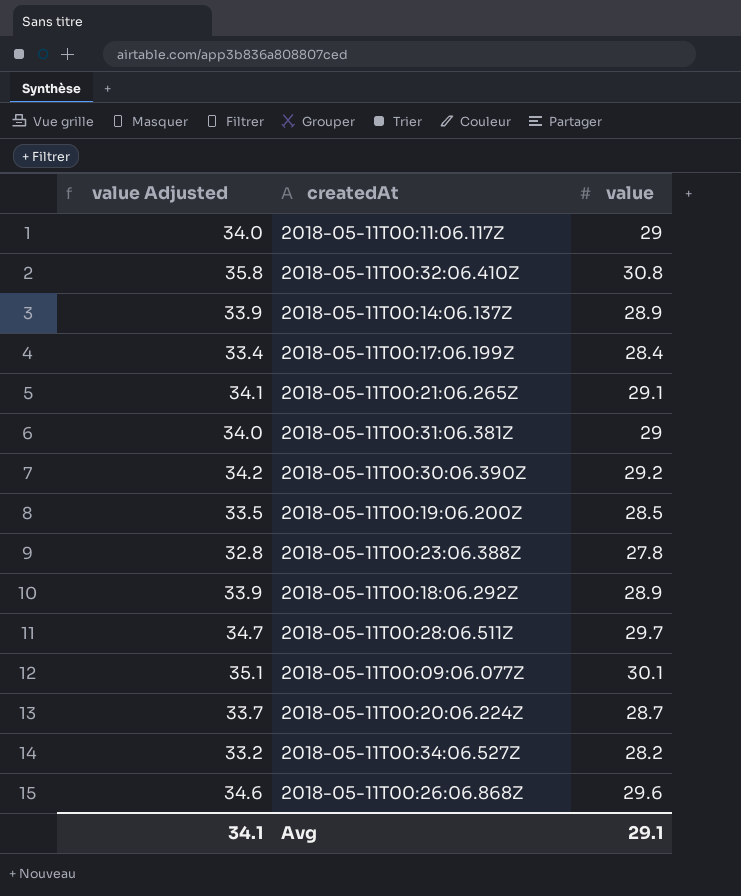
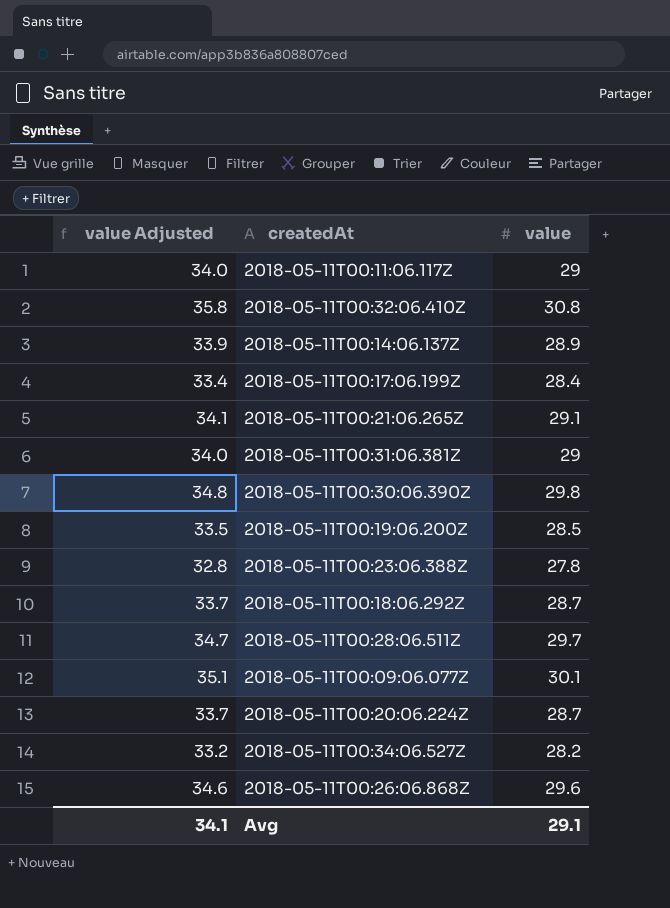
2018-05-11T00:30:06.390Z | value Adjusted: 34.2 -> 34.8
2018-05-11T00:30:06.390Z | value: 29.2 -> 29.8
2018-05-11T00:18:06.292Z | value Adjusted: 33.9 -> 33.7
2018-05-11T00:18:06.292Z | value: 28.9 -> 28.7

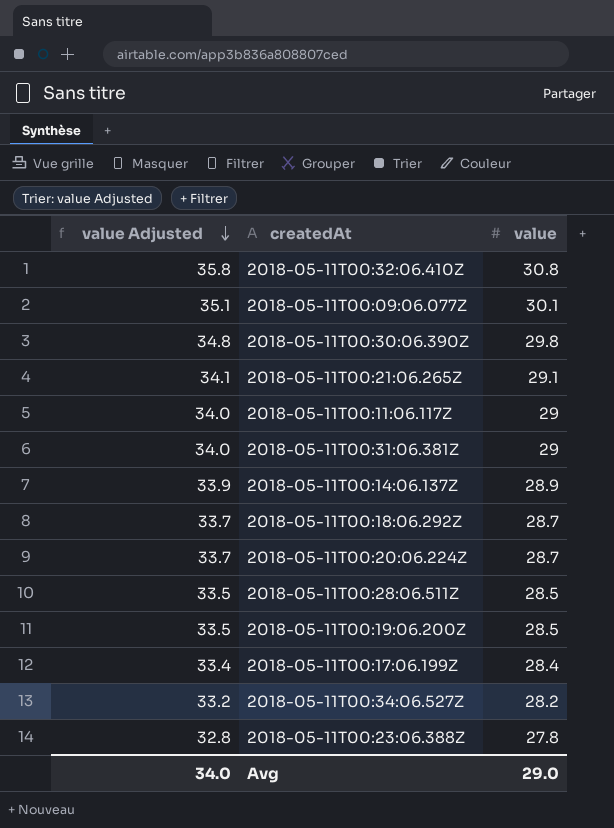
row order: none -> value Adjusted descending
row 2018-05-11T00:26:06.868Z: 34.6 | 29.6 -> none
2018-05-11T00:28:06.511Z | value Adjusted: 34.7 -> 33.5
2018-05-11T00:28:06.511Z | value: 29.7 -> 28.5
Avg | value Adjusted: 34.1 -> 34.0
Avg | value: 29.1 -> 29.0

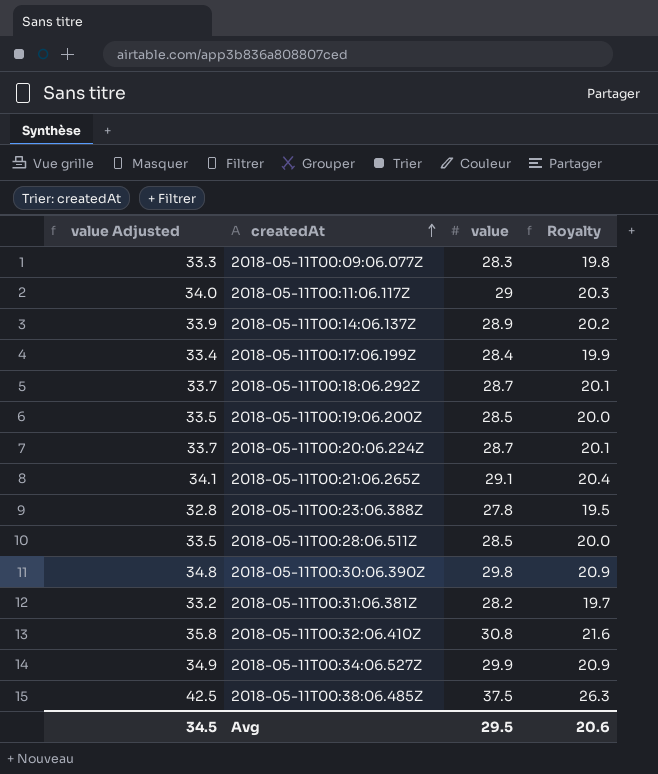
row order: value Adjusted descending -> createdAt ascending
column Royalty | formula: none -> [value] * 0.7
2018-05-11T00:09:06.077Z | value Adjusted: 35.1 -> 33.3
2018-05-11T00:09:06.077Z | value: 30.1 -> 28.3
2018-05-11T00:31:06.381Z | value Adjusted: 34.0 -> 33.2
2018-05-11T00:31:06.381Z | value: 29 -> 28.2
2018-05-11T00:34:06.527Z | value Adjusted: 33.2 -> 34.9
2018-05-11T00:34:06.527Z | value: 28.2 -> 29.9
row 2018-05-11T00:38:06.485Z: none -> 42.5 | 37.5 | 26.3
Avg | value Adjusted: 34.0 -> 34.5
Avg | value: 29.0 -> 29.5

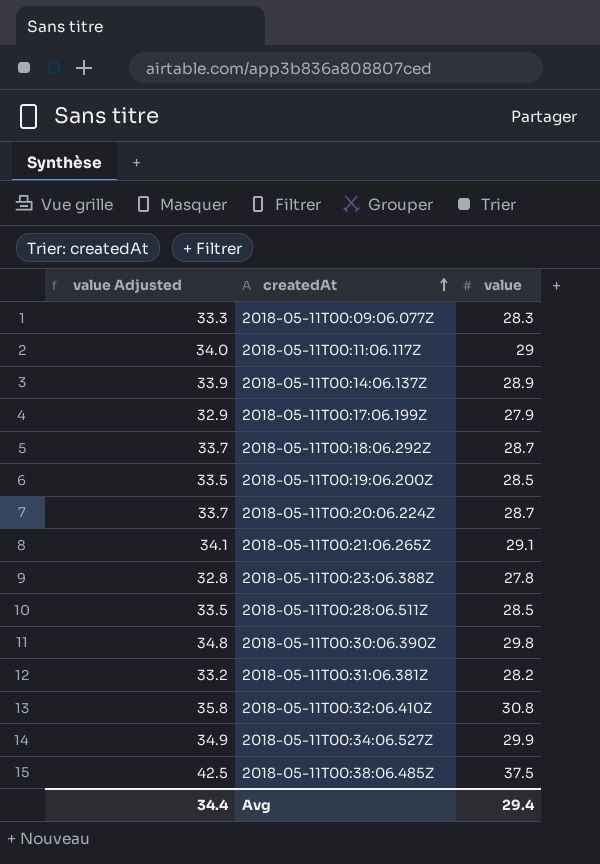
column Royalty | formula: [value] * 0.7 -> none
2018-05-11T00:17:06.199Z | value Adjusted: 33.4 -> 32.9
2018-05-11T00:17:06.199Z | value: 28.4 -> 27.9
Avg | value Adjusted: 34.5 -> 34.4
Avg | value: 29.5 -> 29.4

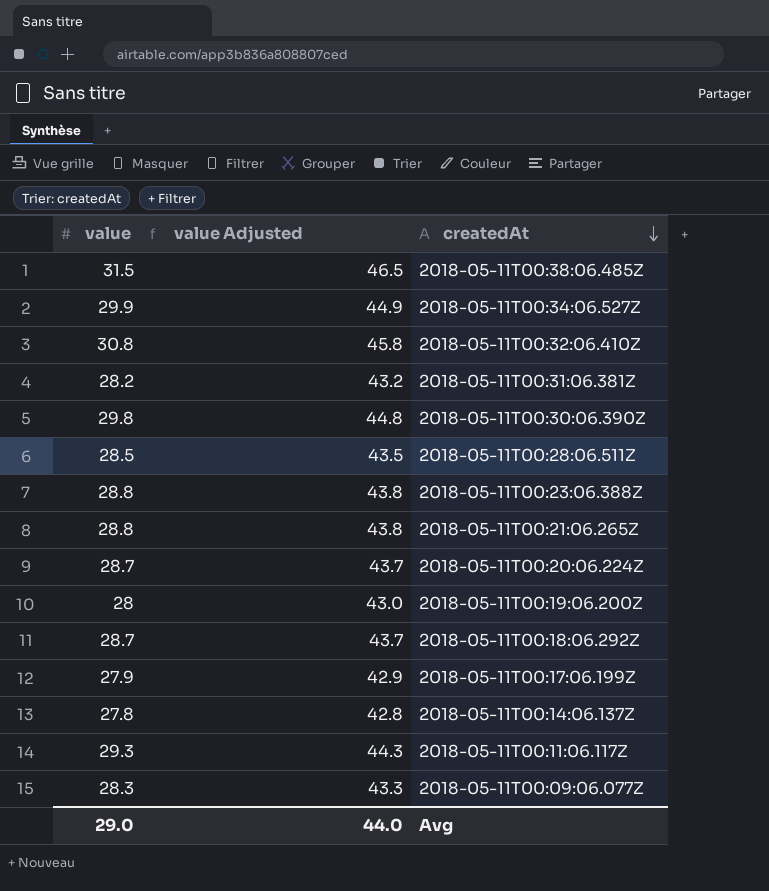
row order: createdAt ascending -> createdAt descending
column value | position: 3 -> 1
column value Adjusted | formula: [value] + 5 -> [value] + 15
2018-05-11T00:38:06.485Z | value: 37.5 -> 31.5
2018-05-11T00:23:06.388Z | value: 27.8 -> 28.8
2018-05-11T00:21:06.265Z | value: 29.1 -> 28.8
2018-05-11T00:19:06.200Z | value: 28.5 -> 28
2018-05-11T00:14:06.137Z | value: 28.9 -> 27.8
2018-05-11T00:11:06.117Z | value: 29 -> 29.3
Avg | value: 29.4 -> 29.0
Avg | value Adjusted: 34.4 -> 44.0

